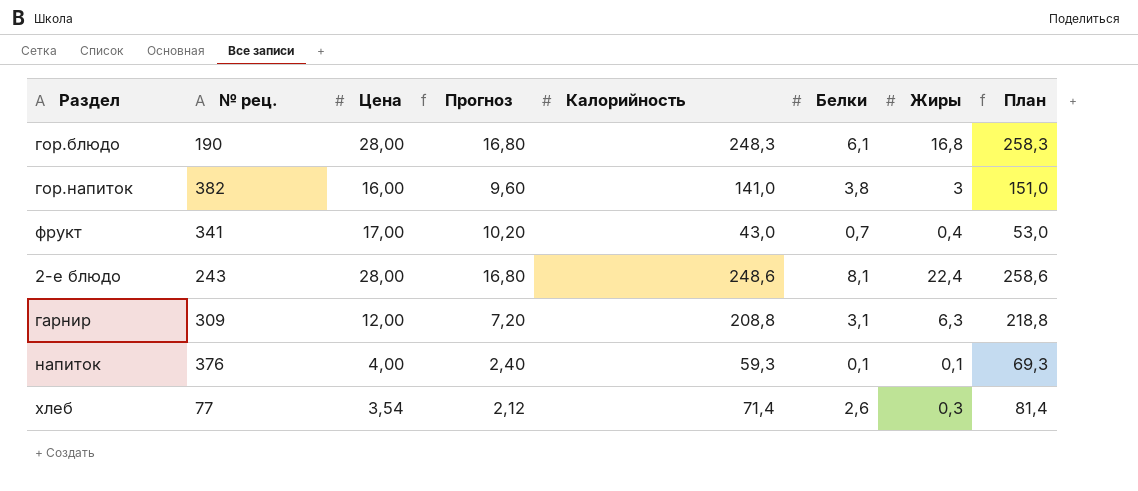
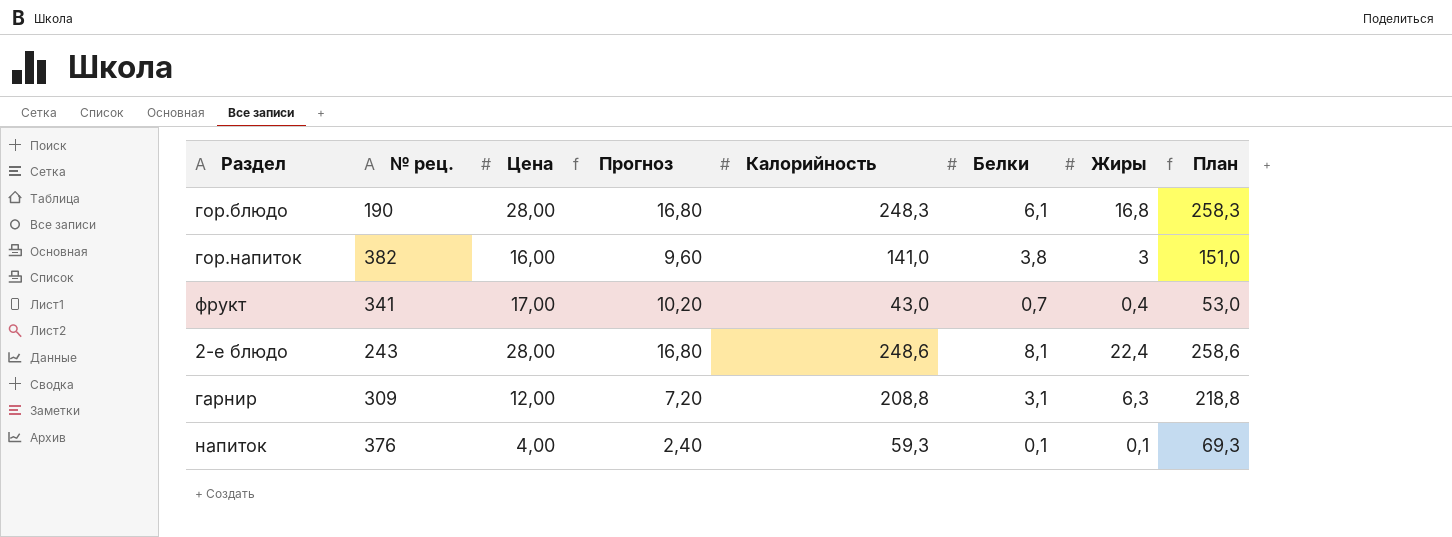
row хлеб: 77 | 3,54 | 2,12 | 71,4 | 2,6 | 0,3 | 81,4 -> none

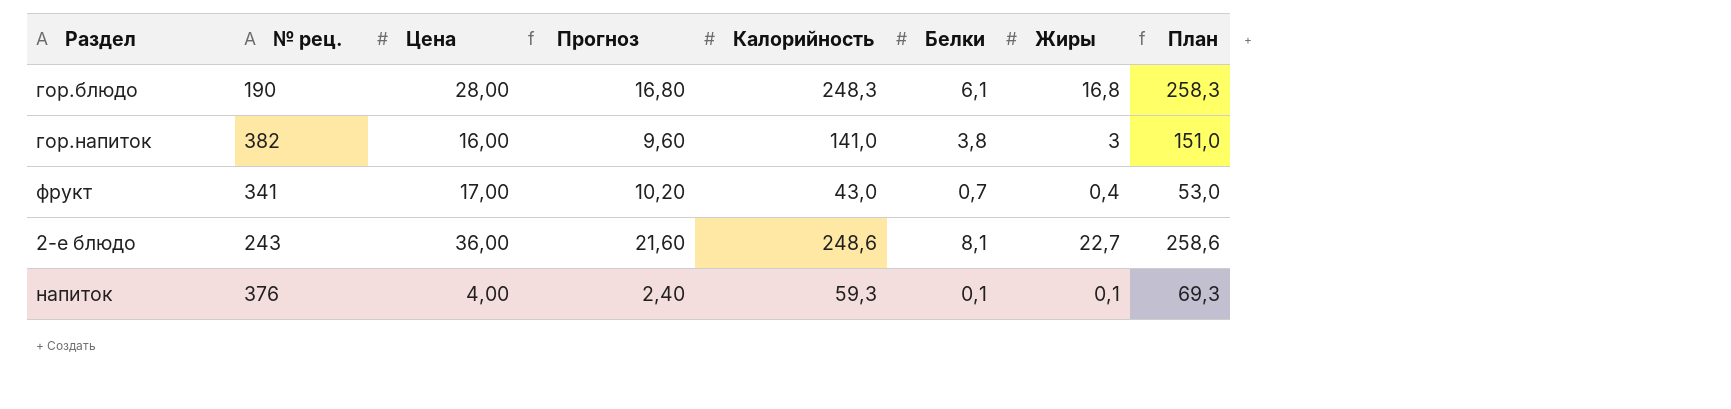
row гарнир: 309 | 12,00 | 7,20 | 208,8 | 3,1 | 6,3 | 218,8 -> none
2-е блюдо | Цена: 28,00 -> 36,00
2-е блюдо | Прогноз: 16,80 -> 21,60
2-е блюдо | Жиры: 22,4 -> 22,7

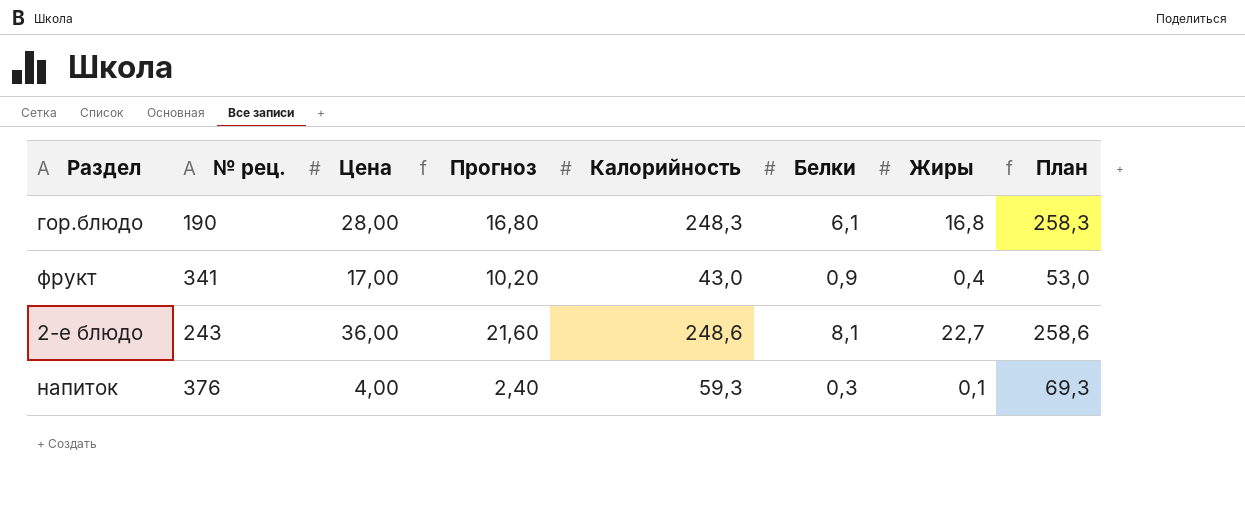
row гор.напиток: 382 | 16,00 | 9,60 | 141,0 | 3,8 | 3 | 151,0 -> none
фрукт | Белки: 0,7 -> 0,9
напиток | Белки: 0,1 -> 0,3

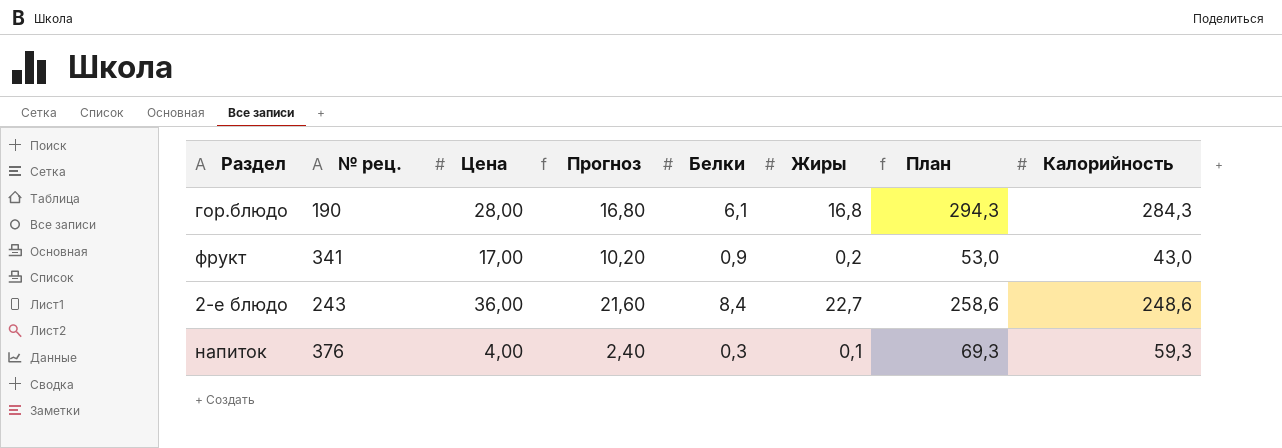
column Калорийность | position: 5 -> 8
гор.блюдо | План: 258,3 -> 294,3
гор.блюдо | Калорийность: 248,3 -> 284,3
фрукт | Жиры: 0,4 -> 0,2
2-е блюдо | Белки: 8,1 -> 8,4

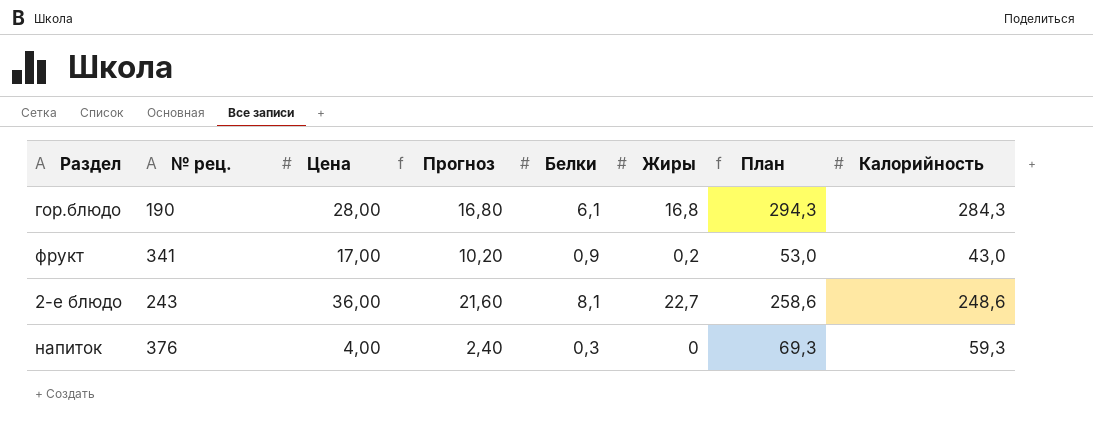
2-е блюдо | Белки: 8,4 -> 8,1
напиток | Жиры: 0,1 -> 0

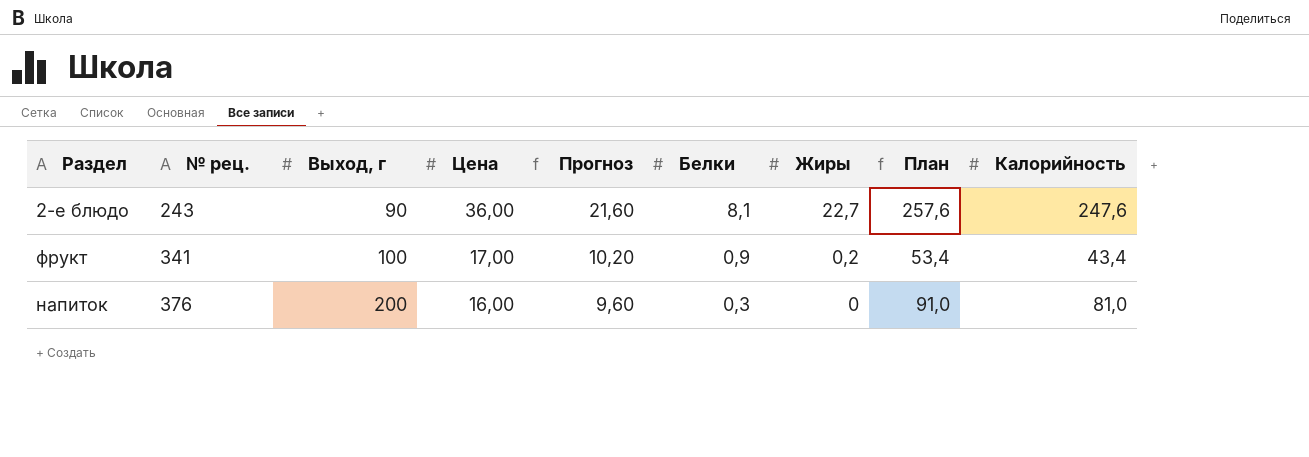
row order: none -> № рец. ascending
column Выход, г | position: none -> 3
row гор.блюдо: 190 | 28,00 | 16,80 | 6,1 | 16,8 | 294,3 | 284,3 -> none
2-е блюдо | План: 258,6 -> 257,6
2-е блюдо | Калорийность: 248,6 -> 247,6
фрукт | План: 53,0 -> 53,4
фрукт | Калорийность: 43,0 -> 43,4
напиток | Цена: 4,00 -> 16,00
напиток | Прогноз: 2,40 -> 9,60
напиток | План: 69,3 -> 91,0
напиток | Калорийность: 59,3 -> 81,0

